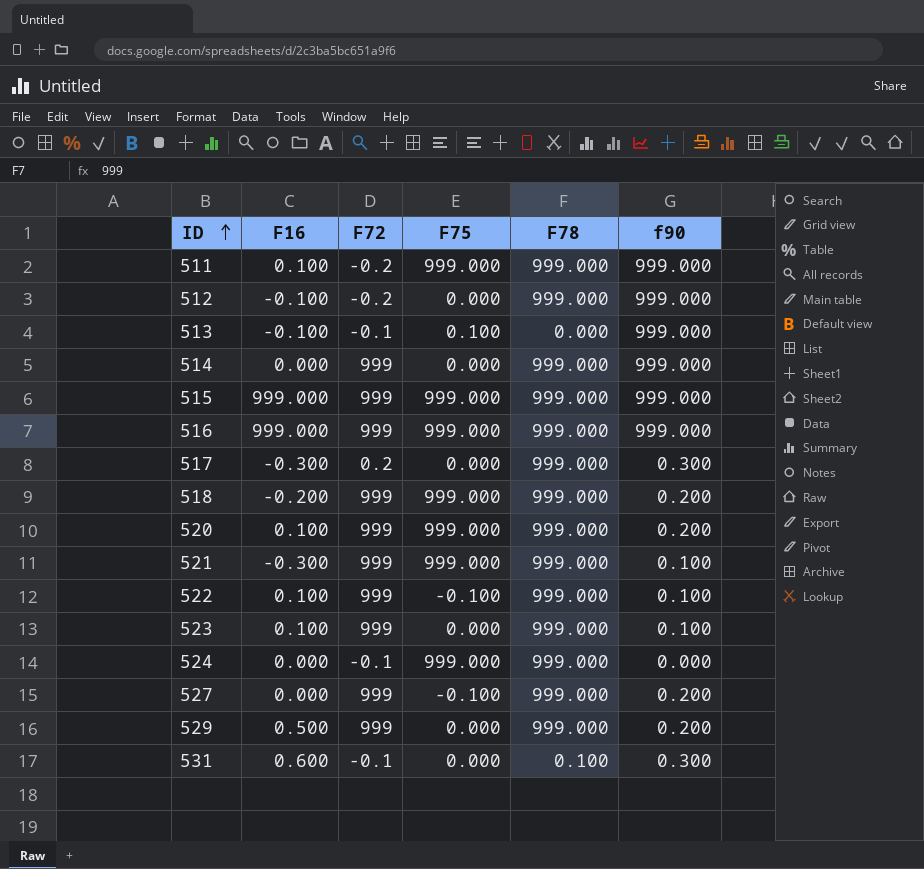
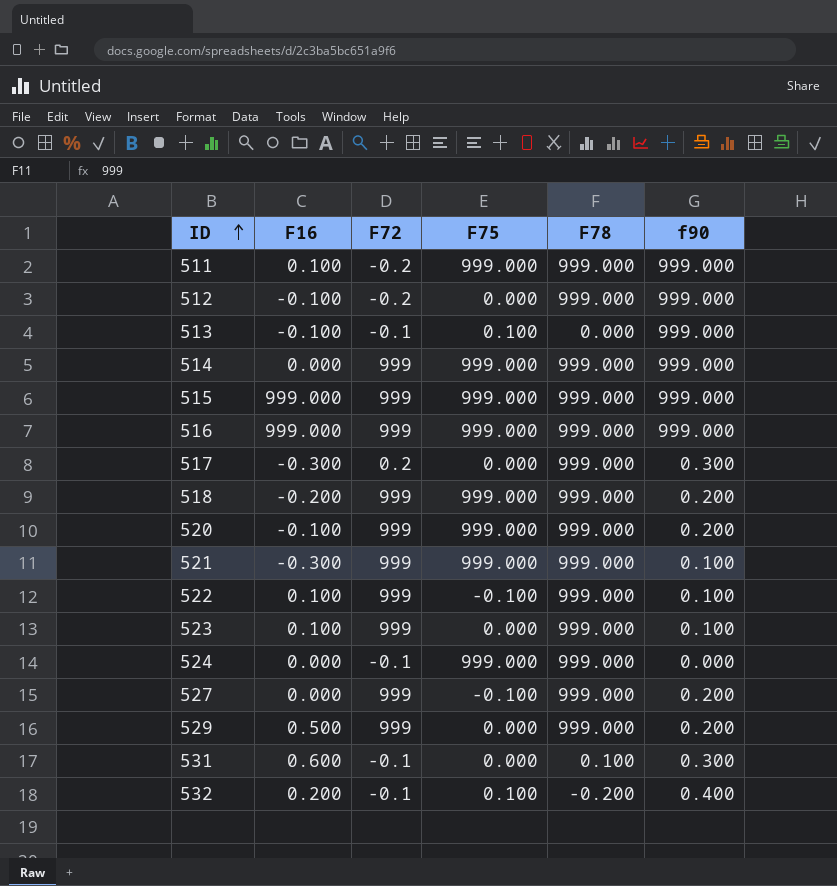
514 | F75: 0.000 -> 999.000
520 | F16: 0.100 -> -0.100
row 532: none -> 0.200 | -0.1 | 0.100 | -0.200 | 0.400

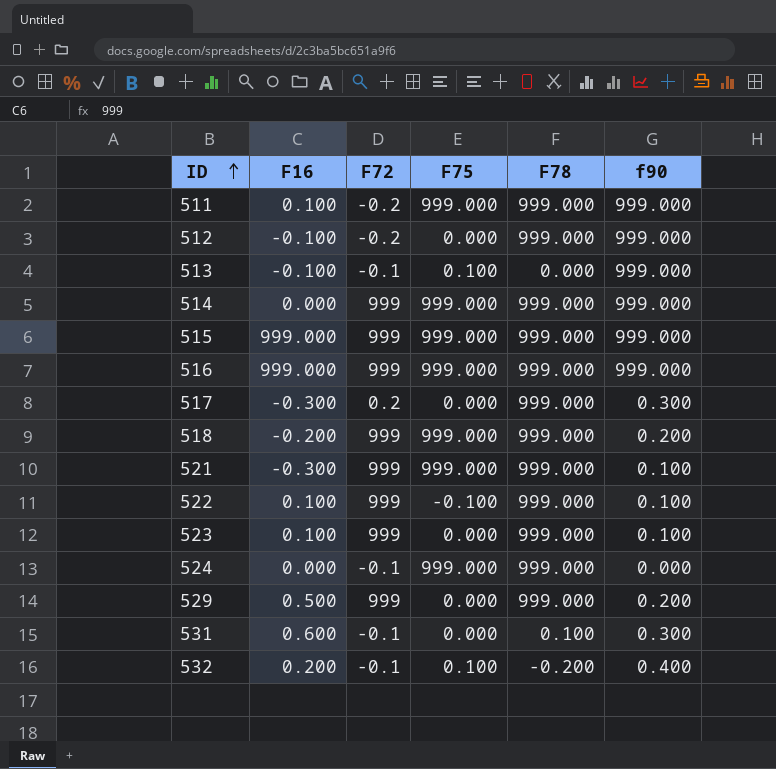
row 520: -0.100 | 999 | 999.000 | 999.000 | 0.200 -> none
row 527: 0.000 | 999 | -0.100 | 999.000 | 0.200 -> none

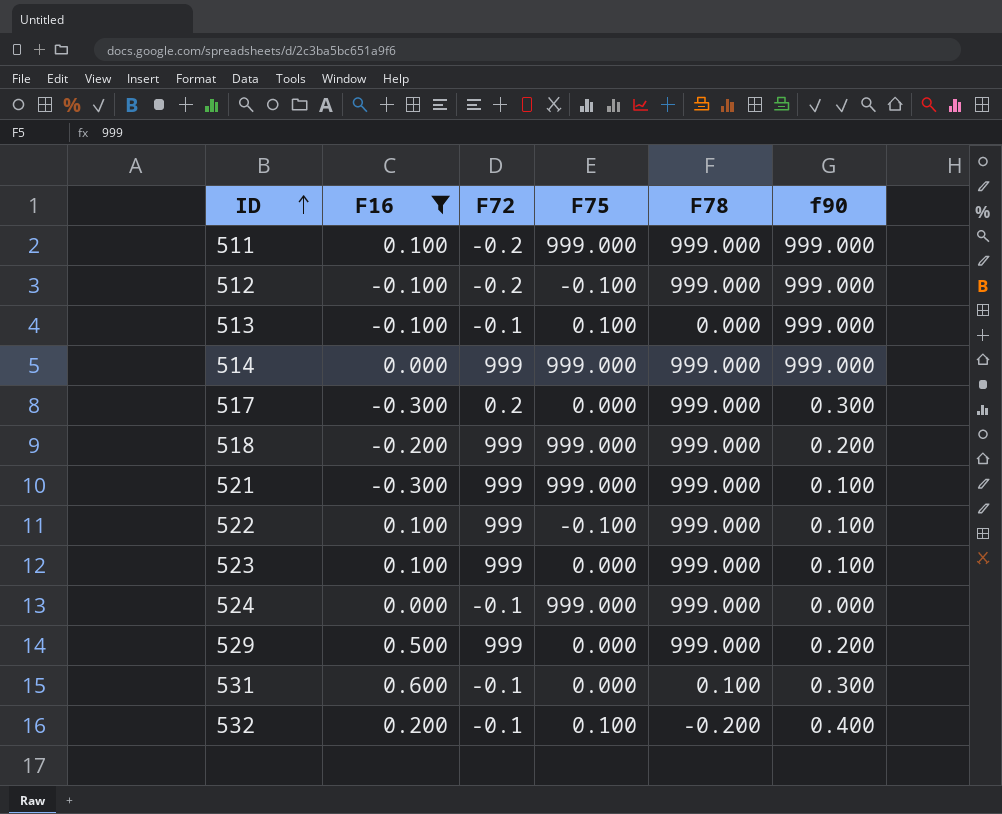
filter: none -> F16 != 999.000
512 | F75: 0.000 -> -0.100

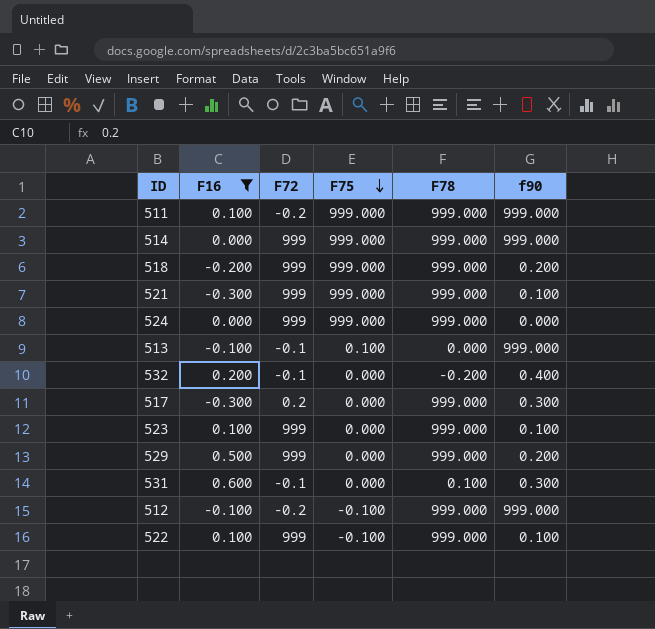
row order: ID ascending -> F75 descending
524 | F72: -0.1 -> 999
532 | F75: 0.100 -> 0.000

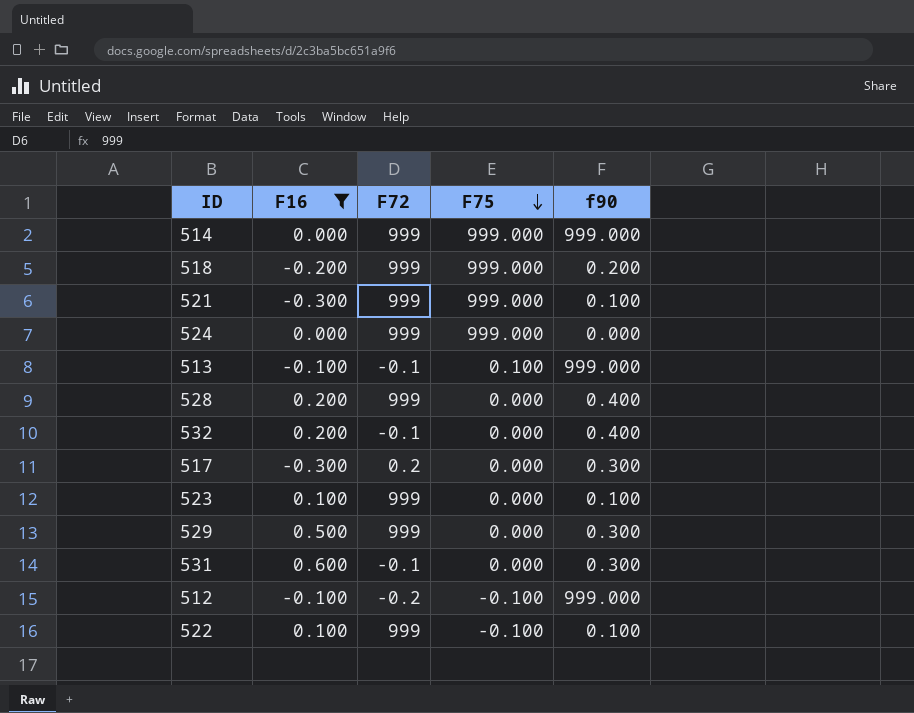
column F78 | position: 5 -> none
row 511: 0.100 | -0.2 | 999.000 | 999.000 | 999.000 -> none
row 528: none -> 0.200 | 999 | 0.000 | 0.400
529 | f90: 0.200 -> 0.300

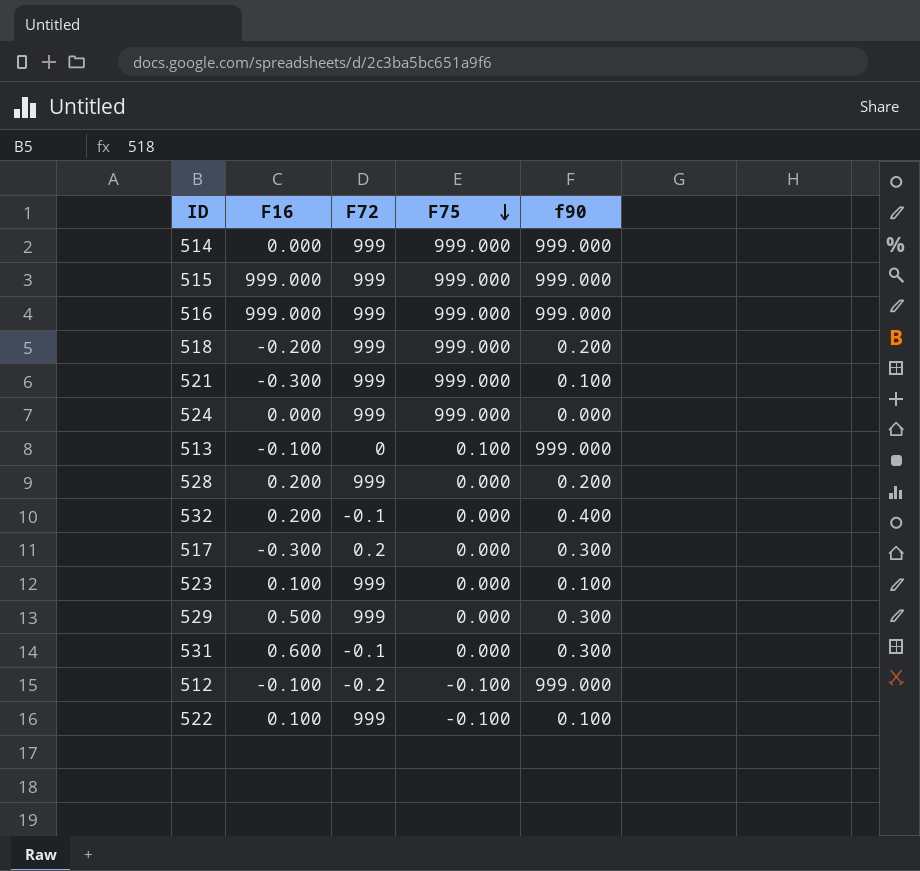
filter: F16 != 999.000 -> none
513 | F72: -0.1 -> 0
528 | f90: 0.400 -> 0.200

